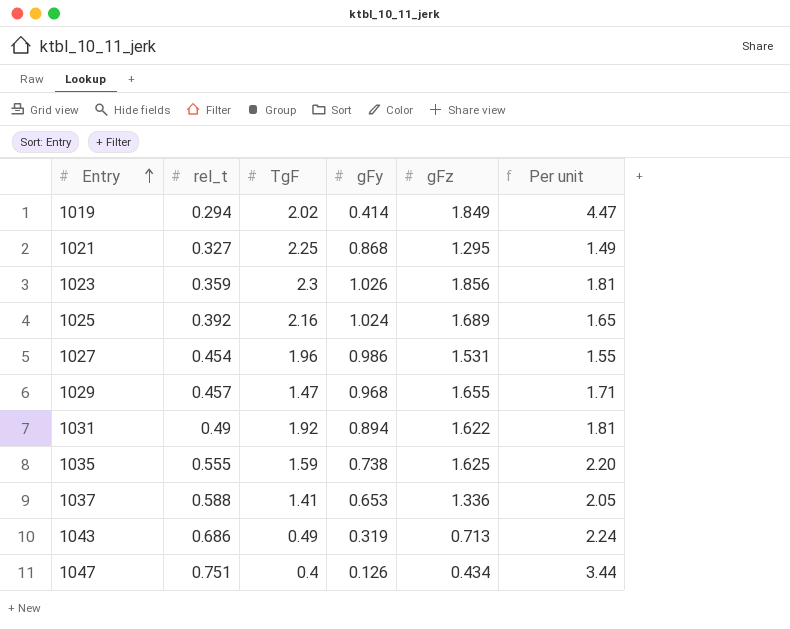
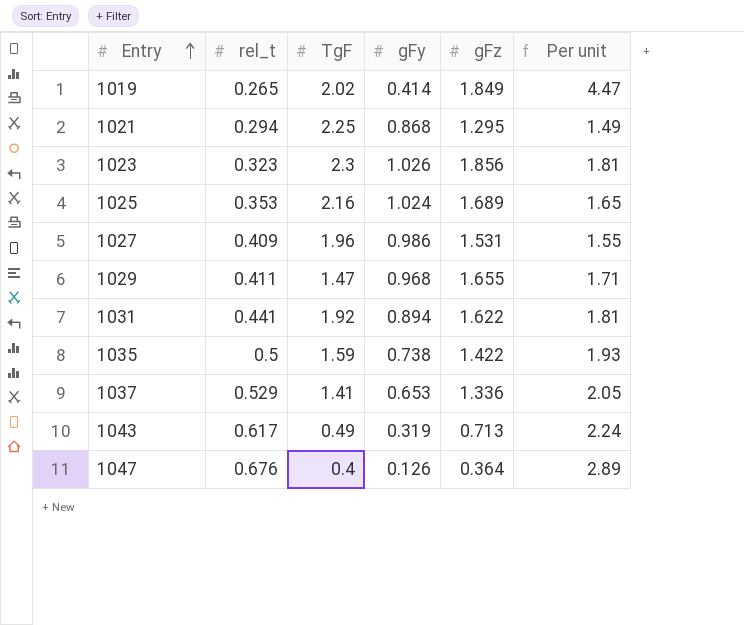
1019 | rel_t: 0.294 -> 0.265
1021 | rel_t: 0.327 -> 0.294
1023 | rel_t: 0.359 -> 0.323
1025 | rel_t: 0.392 -> 0.353
1027 | rel_t: 0.454 -> 0.409
1029 | rel_t: 0.457 -> 0.411
1031 | rel_t: 0.49 -> 0.441
1035 | rel_t: 0.555 -> 0.5
1035 | gFz: 1.625 -> 1.422
1035 | Per unit: 2.20 -> 1.93
1037 | rel_t: 0.588 -> 0.529
1043 | rel_t: 0.686 -> 0.617
1047 | rel_t: 0.751 -> 0.676
1047 | gFz: 0.434 -> 0.364
1047 | Per unit: 3.44 -> 2.89

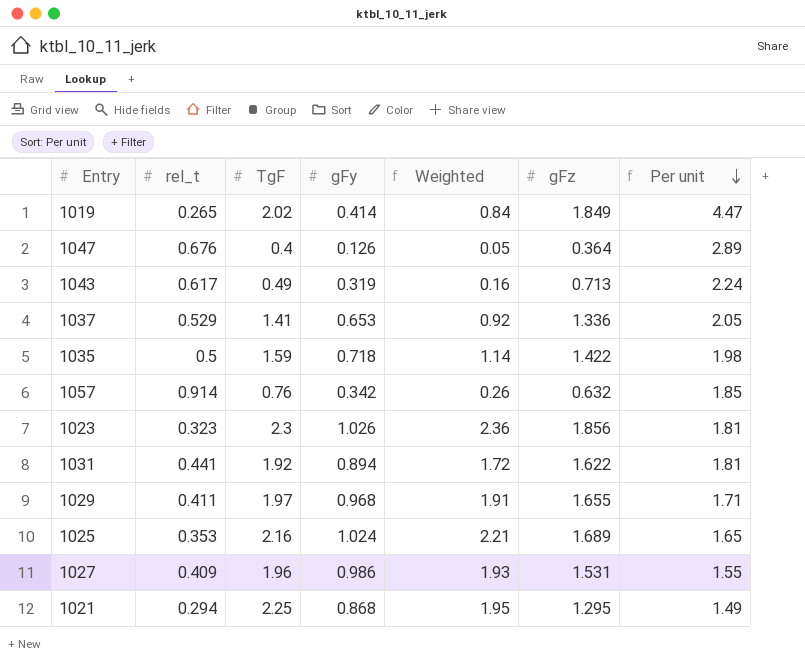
row order: Entry ascending -> Per unit descending
column Weighted | formula: none -> [TgF] * [gFy]
1035 | gFy: 0.738 -> 0.718
1035 | Per unit: 1.93 -> 1.98
row 1057: none -> 0.914 | 0.76 | 0.342 | 0.26 | 0.632 | 1.85
1029 | TgF: 1.47 -> 1.97

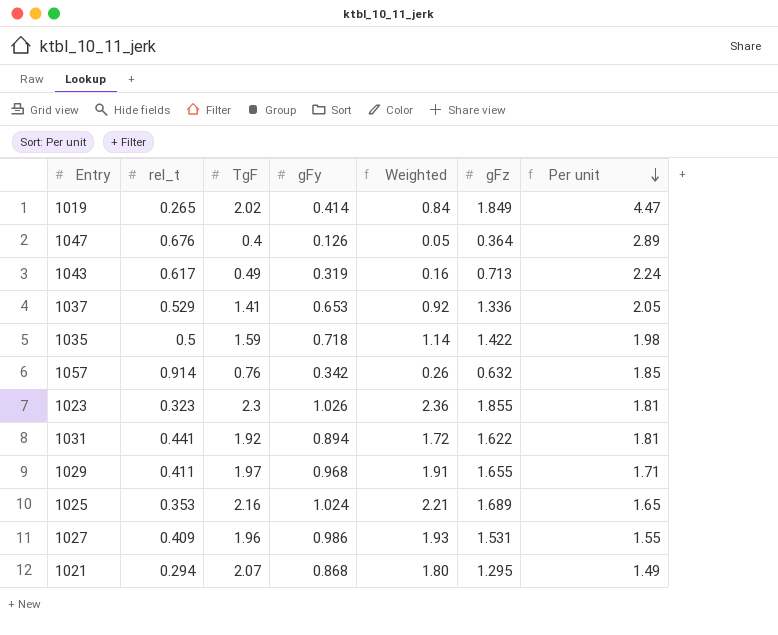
1023 | gFz: 1.856 -> 1.855
1021 | TgF: 2.25 -> 2.07
1021 | Weighted: 1.95 -> 1.80

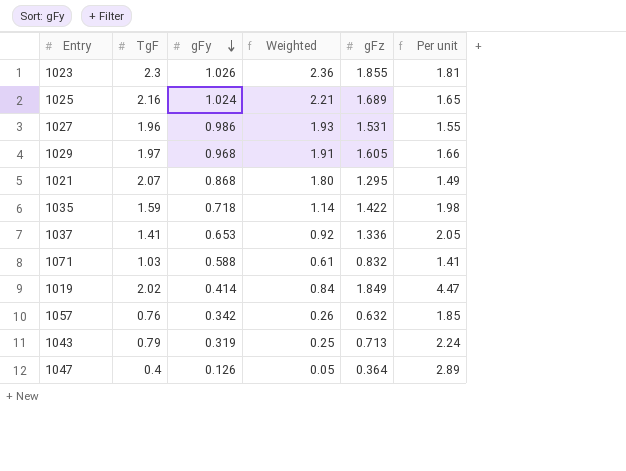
row order: Per unit descending -> gFy descending
column rel_t | position: 2 -> none
row 1031: 0.441 | 1.92 | 0.894 | 1.72 | 1.622 | 1.81 -> none
1029 | gFz: 1.655 -> 1.605
1029 | Per unit: 1.71 -> 1.66
row 1071: none -> 1.03 | 0.588 | 0.61 | 0.832 | 1.41
1043 | TgF: 0.49 -> 0.79
1043 | Weighted: 0.16 -> 0.25

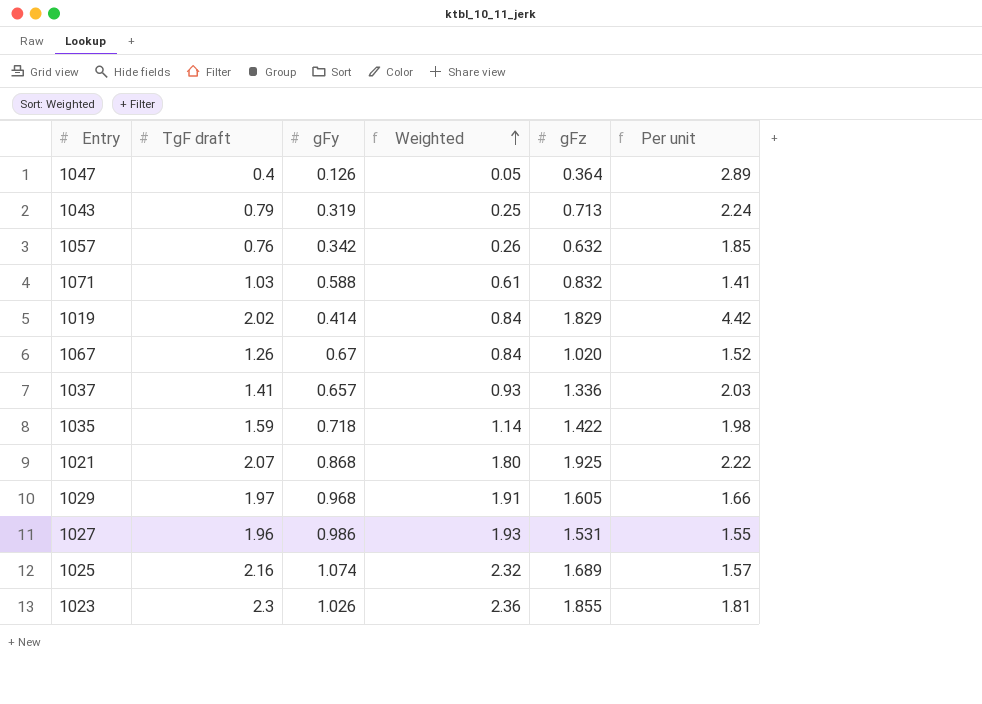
row order: gFy descending -> Weighted ascending
column name: TgF -> TgF draft
1019 | gFz: 1.849 -> 1.829
1019 | Per unit: 4.47 -> 4.42
row 1067: none -> 1.26 | 0.67 | 0.84 | 1.020 | 1.52
1037 | gFy: 0.653 -> 0.657
1037 | Weighted: 0.92 -> 0.93
1037 | Per unit: 2.05 -> 2.03
1021 | gFz: 1.295 -> 1.925
1021 | Per unit: 1.49 -> 2.22
1025 | gFy: 1.024 -> 1.074
1025 | Weighted: 2.21 -> 2.32
1025 | Per unit: 1.65 -> 1.57

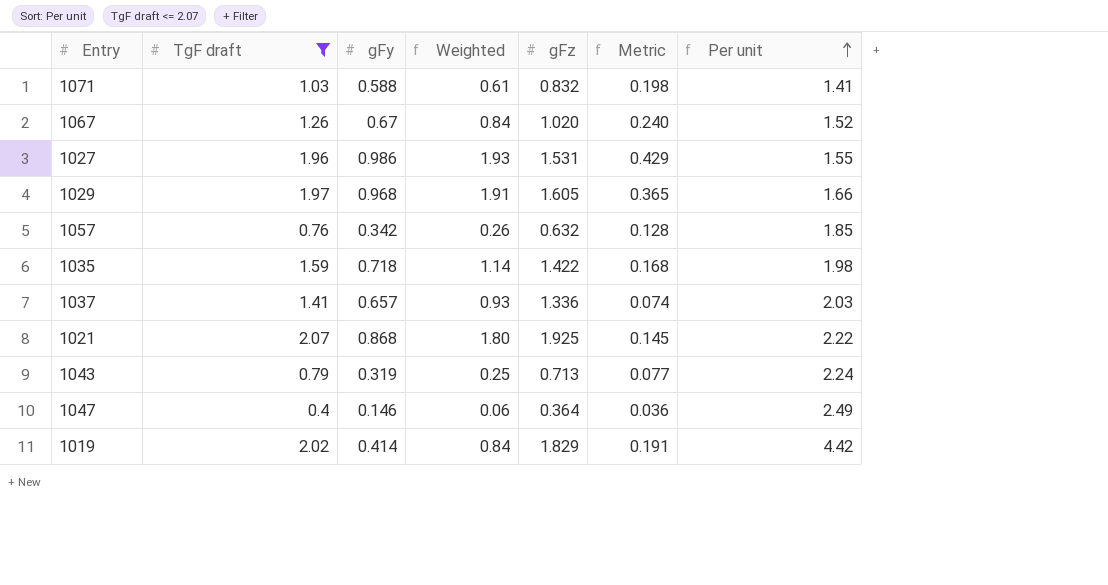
filter: none -> TgF draft <= 2.07
row order: Weighted ascending -> Per unit ascending
column Metric | formula: none -> [TgF draft] - [gFz]
1047 | gFy: 0.126 -> 0.146
1047 | Weighted: 0.05 -> 0.06
1047 | Per unit: 2.89 -> 2.49

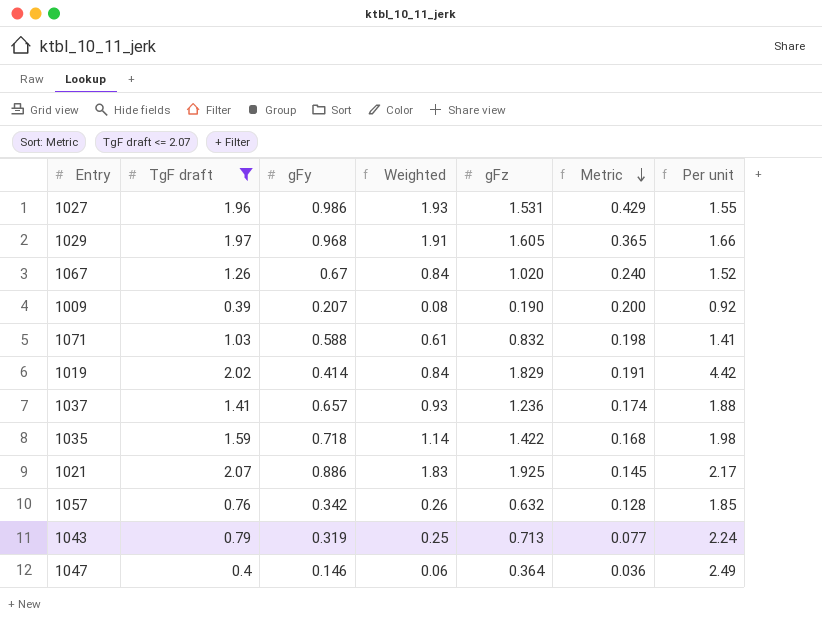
row order: Per unit ascending -> Metric descending
row 1009: none -> 0.39 | 0.207 | 0.08 | 0.190 | 0.200 | 0.92
1037 | gFz: 1.336 -> 1.236
1037 | Metric: 0.074 -> 0.174
1037 | Per unit: 2.03 -> 1.88
1021 | gFy: 0.868 -> 0.886
1021 | Weighted: 1.80 -> 1.83
1021 | Per unit: 2.22 -> 2.17

